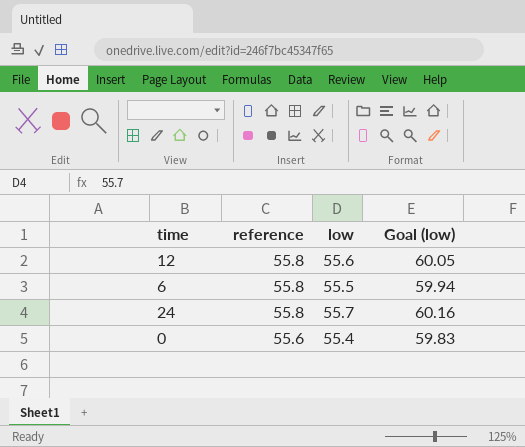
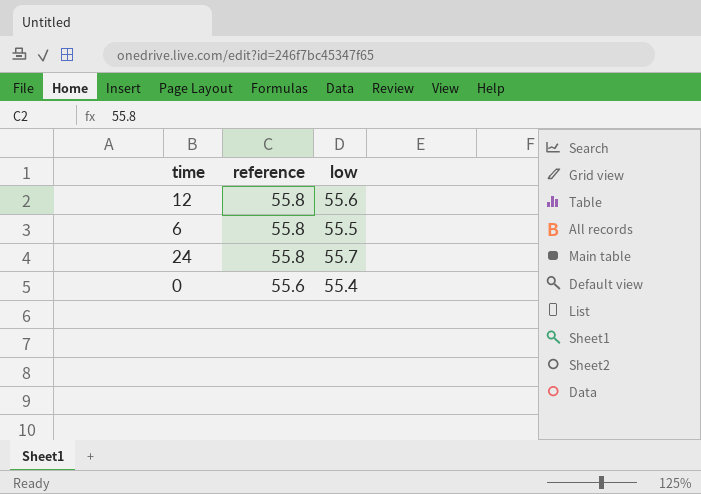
column Goal (low) | formula: [low] * 1.08 -> none

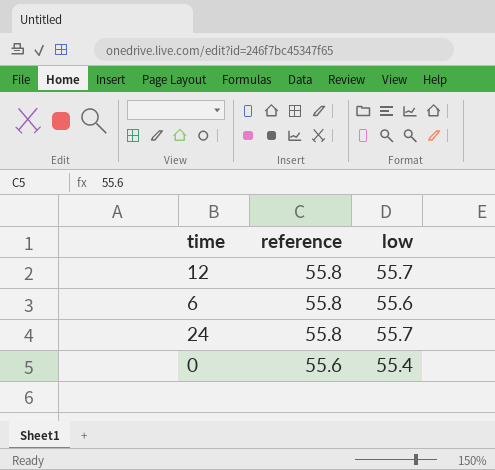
12 | low: 55.6 -> 55.7
6 | low: 55.5 -> 55.6

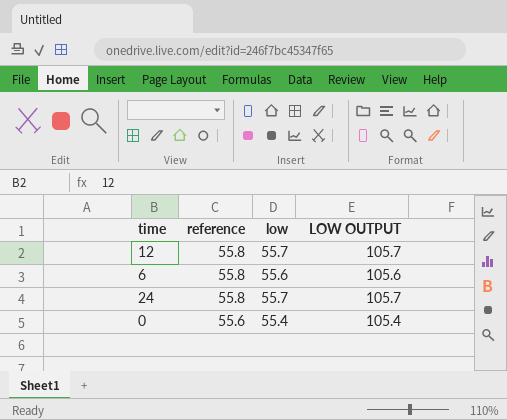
column LOW OUTPUT | formula: none -> [low] + 50

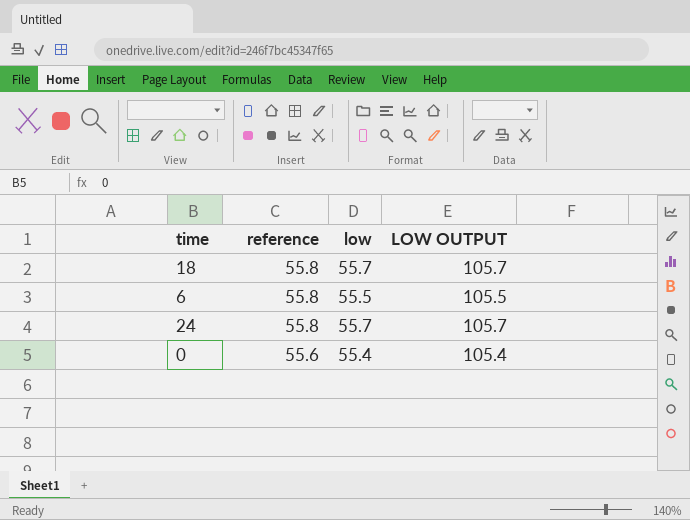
row 12: 55.8 | 55.7 | 105.7 -> none
row 18: none -> 55.8 | 55.7 | 105.7
6 | low: 55.6 -> 55.5
6 | LOW OUTPUT: 105.6 -> 105.5

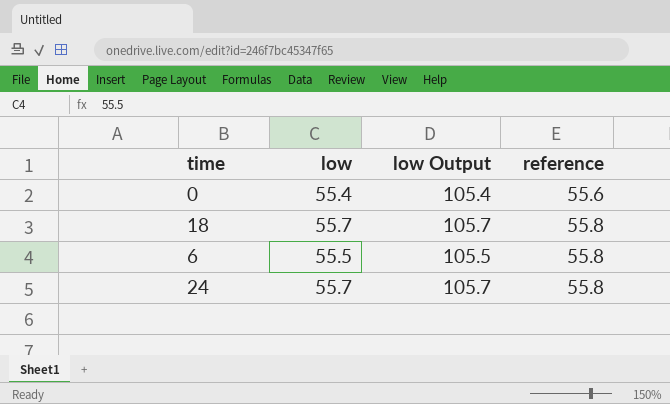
row order: reference descending -> reference ascending
column name: LOW OUTPUT -> low Output
column reference | position: 2 -> 4

